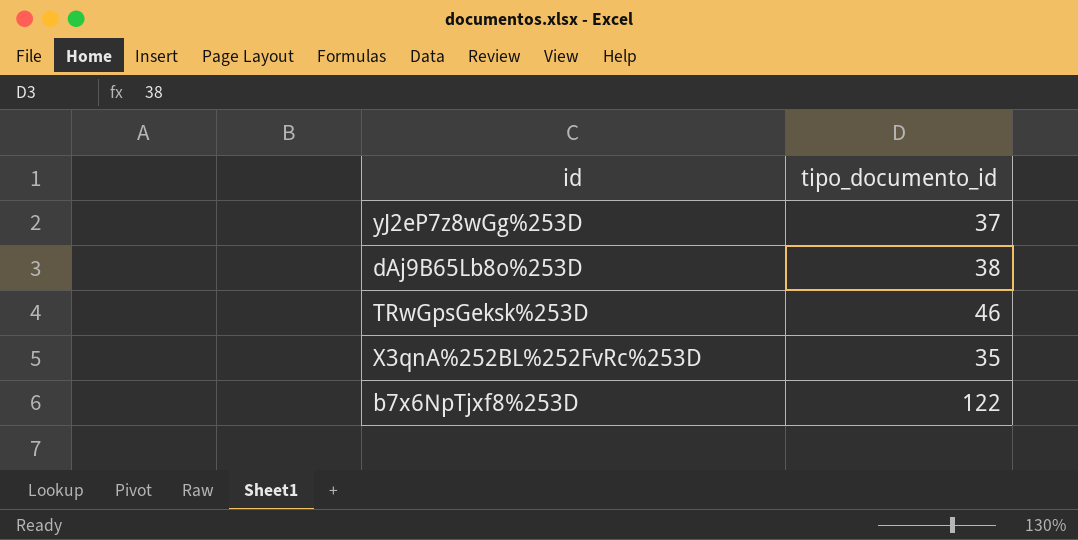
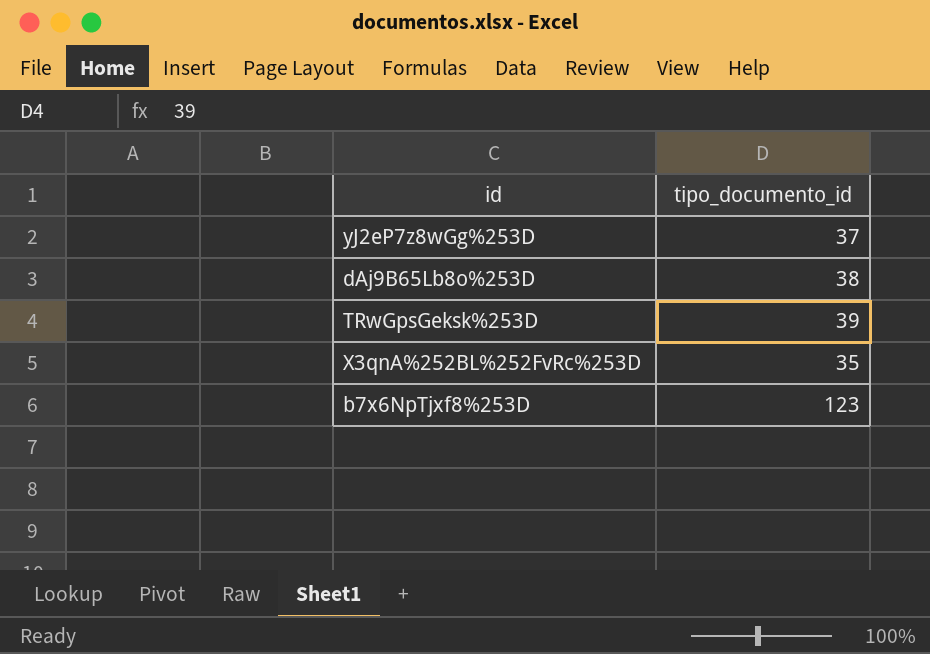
TRwGpsGeksk%253D | tipo_documento_id: 46 -> 39
b7x6NpTjxf8%253D | tipo_documento_id: 122 -> 123

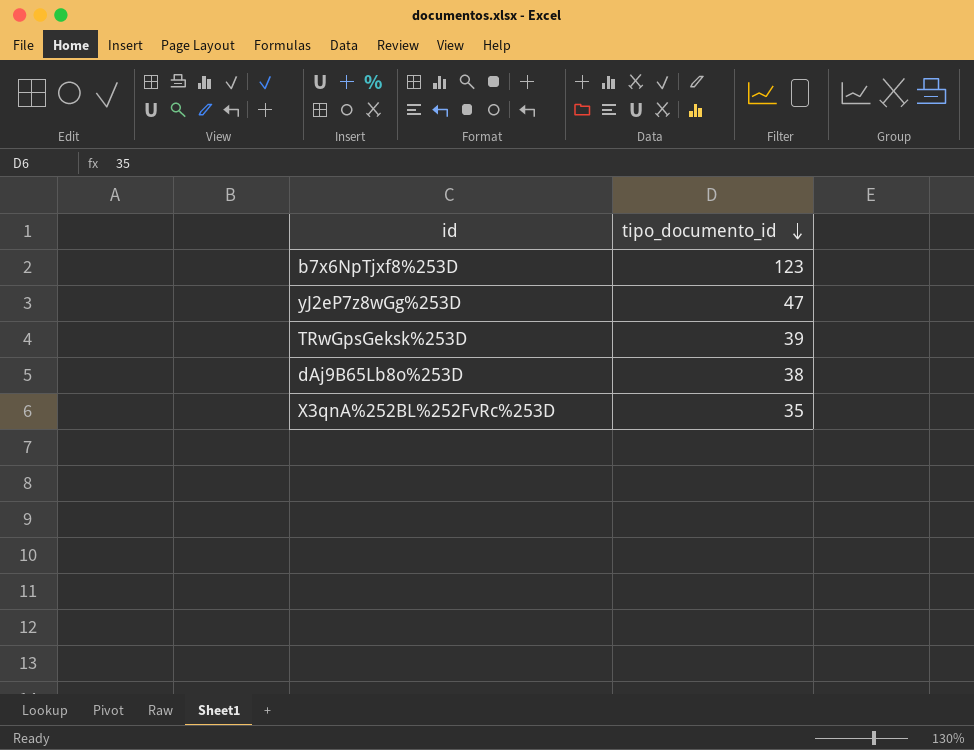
row order: none -> tipo_documento_id descending
yJ2eP7z8wGg%253D | tipo_documento_id: 37 -> 47

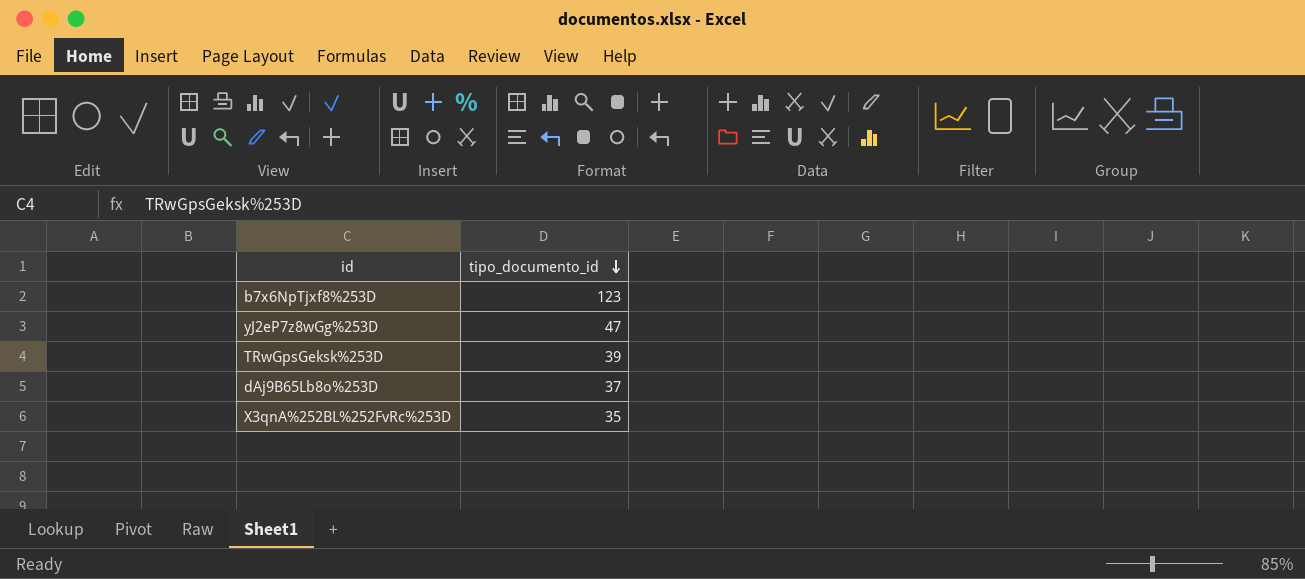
dAj9B65Lb8o%253D | tipo_documento_id: 38 -> 37

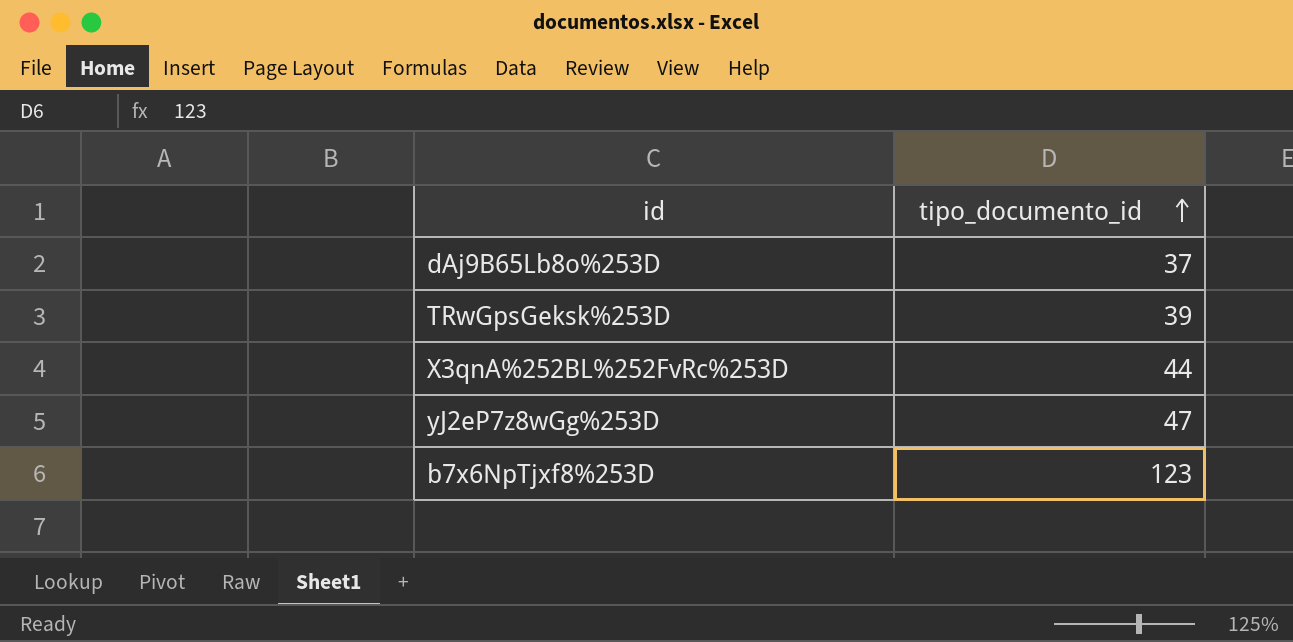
row order: tipo_documento_id descending -> tipo_documento_id ascending
X3qnA%252BL%252FvRc%253D | tipo_documento_id: 35 -> 44

